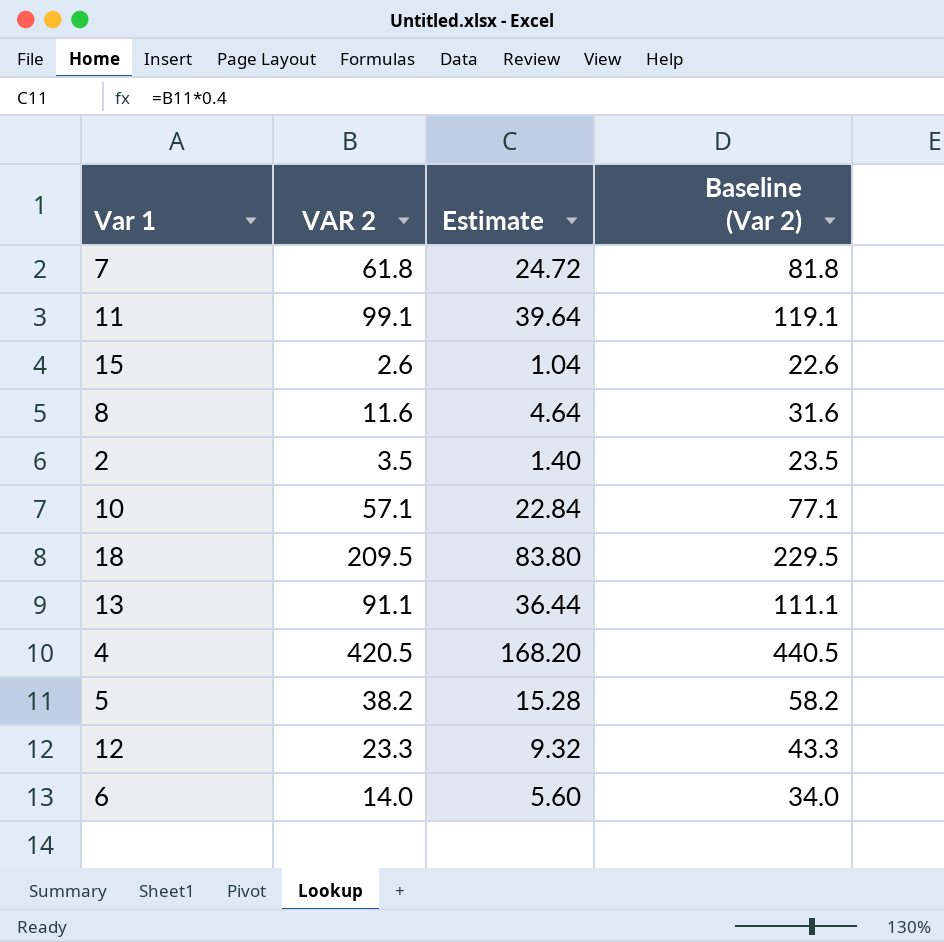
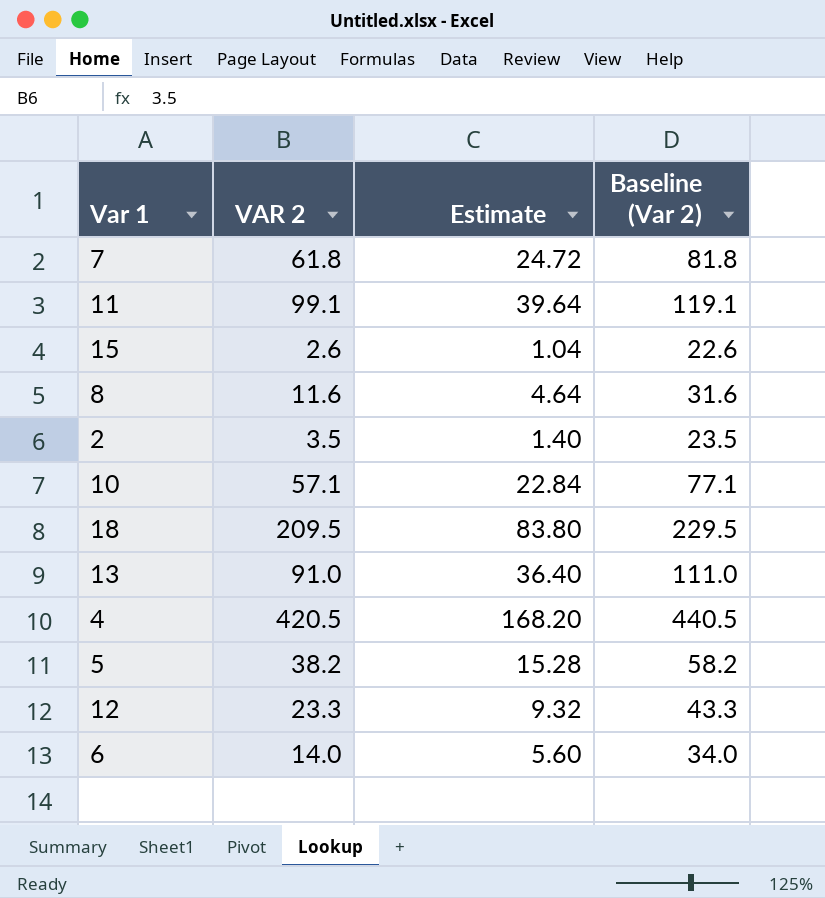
13 | VAR 2: 91.1 -> 91.0
13 | Estimate: 36.44 -> 36.40
13 | Baseline (Var 2): 111.1 -> 111.0

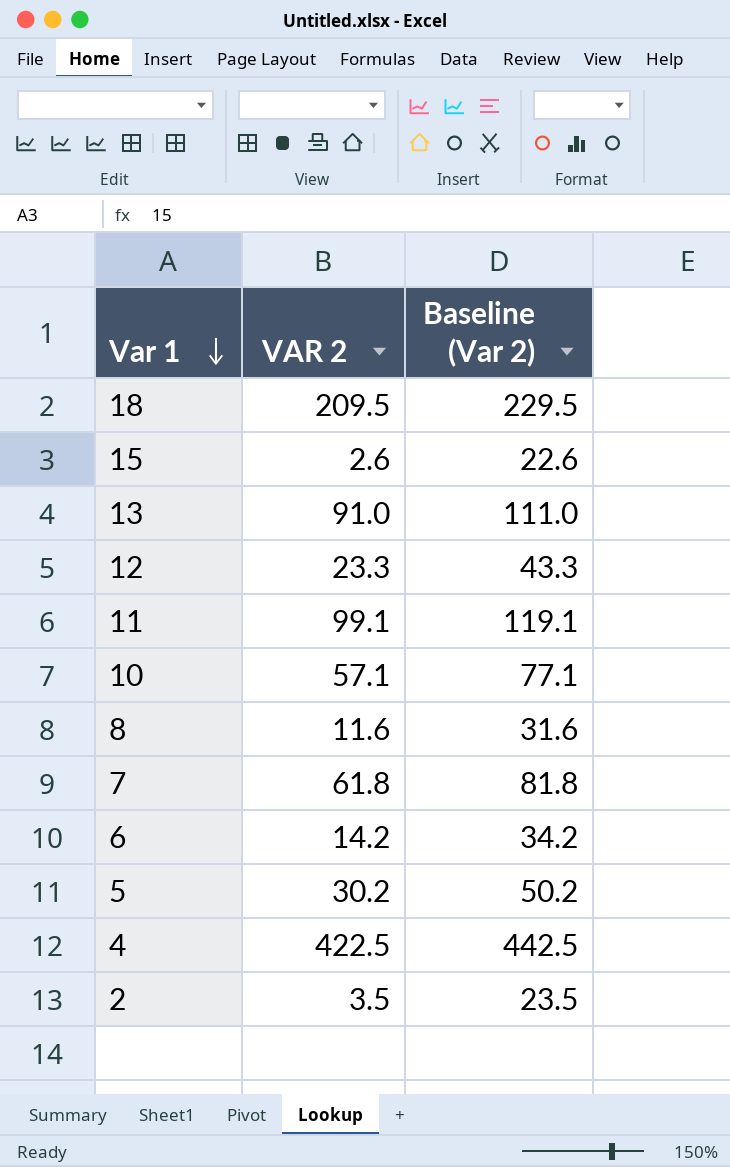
row order: none -> Var 1 descending
column Estimate | formula: [VAR 2] * 0.4 -> none
6 | VAR 2: 14.0 -> 14.2
6 | Baseline (Var 2): 34.0 -> 34.2
5 | VAR 2: 38.2 -> 30.2
5 | Baseline (Var 2): 58.2 -> 50.2
4 | VAR 2: 420.5 -> 422.5
4 | Baseline (Var 2): 440.5 -> 442.5

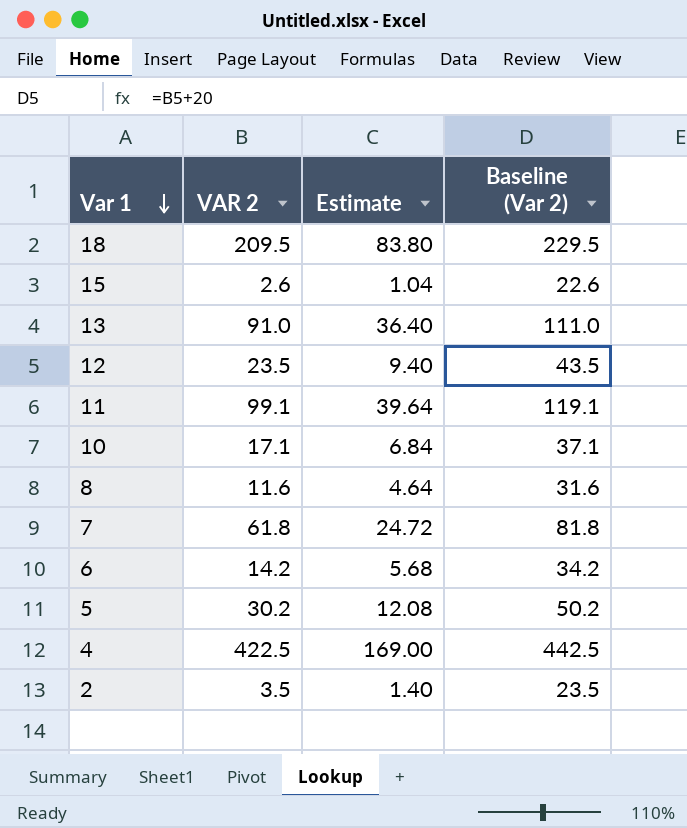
column Estimate | formula: none -> [VAR 2] * 0.4
12 | VAR 2: 23.3 -> 23.5
12 | Baseline (Var 2): 43.3 -> 43.5
10 | VAR 2: 57.1 -> 17.1
10 | Baseline (Var 2): 77.1 -> 37.1

